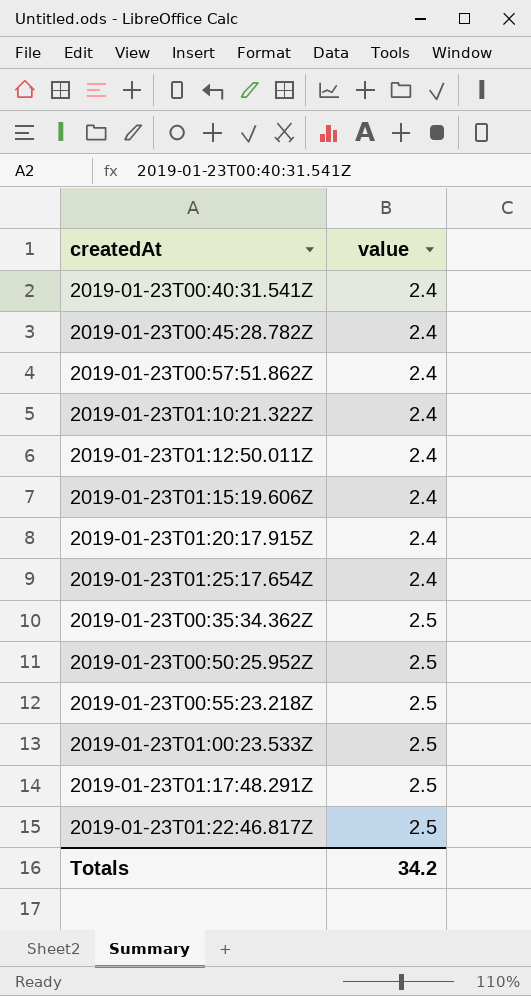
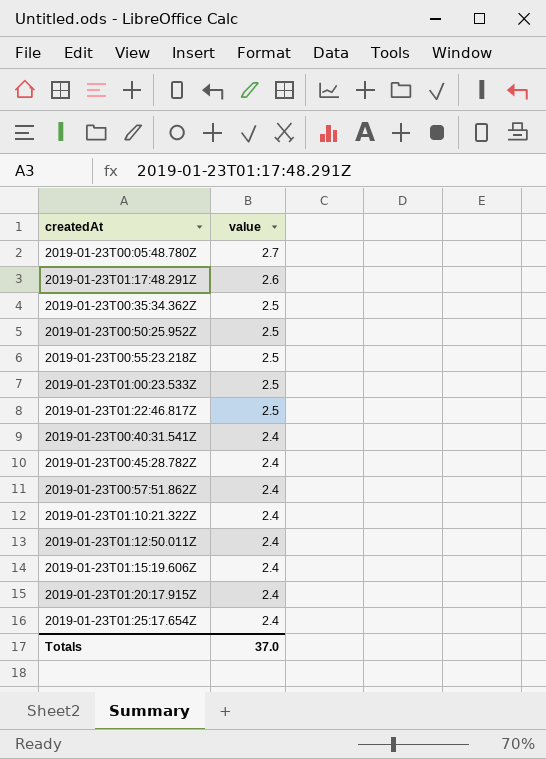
row order: value ascending -> value descending
row 2019-01-23T00:05:48.780Z: none -> 2.7
2019-01-23T01:17:48.291Z | value: 2.5 -> 2.6
Totals | value: 34.2 -> 37.0

